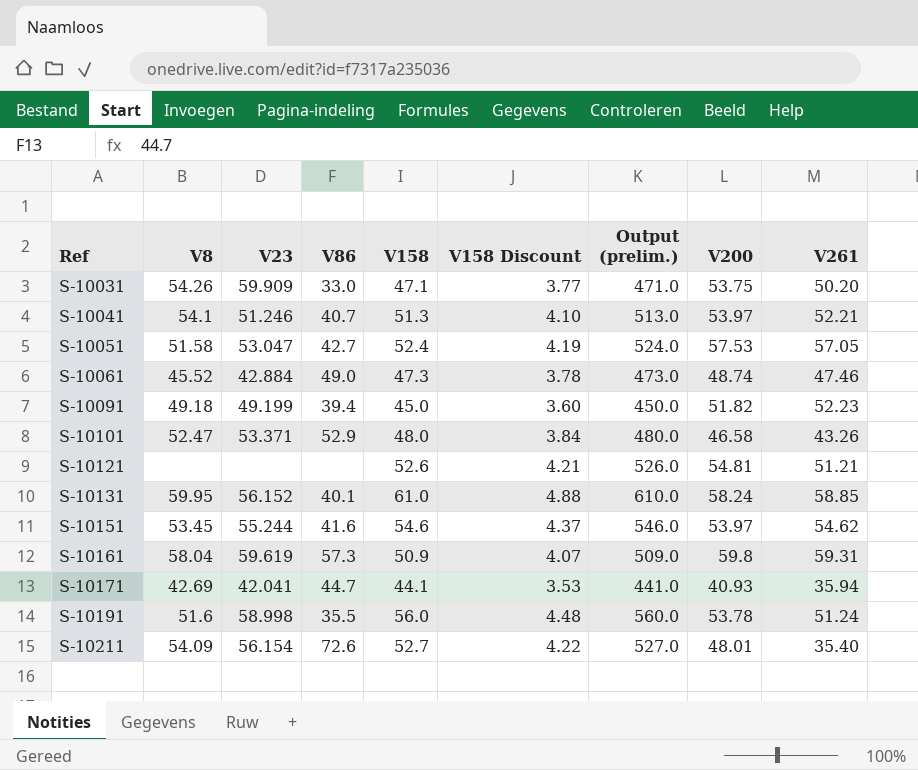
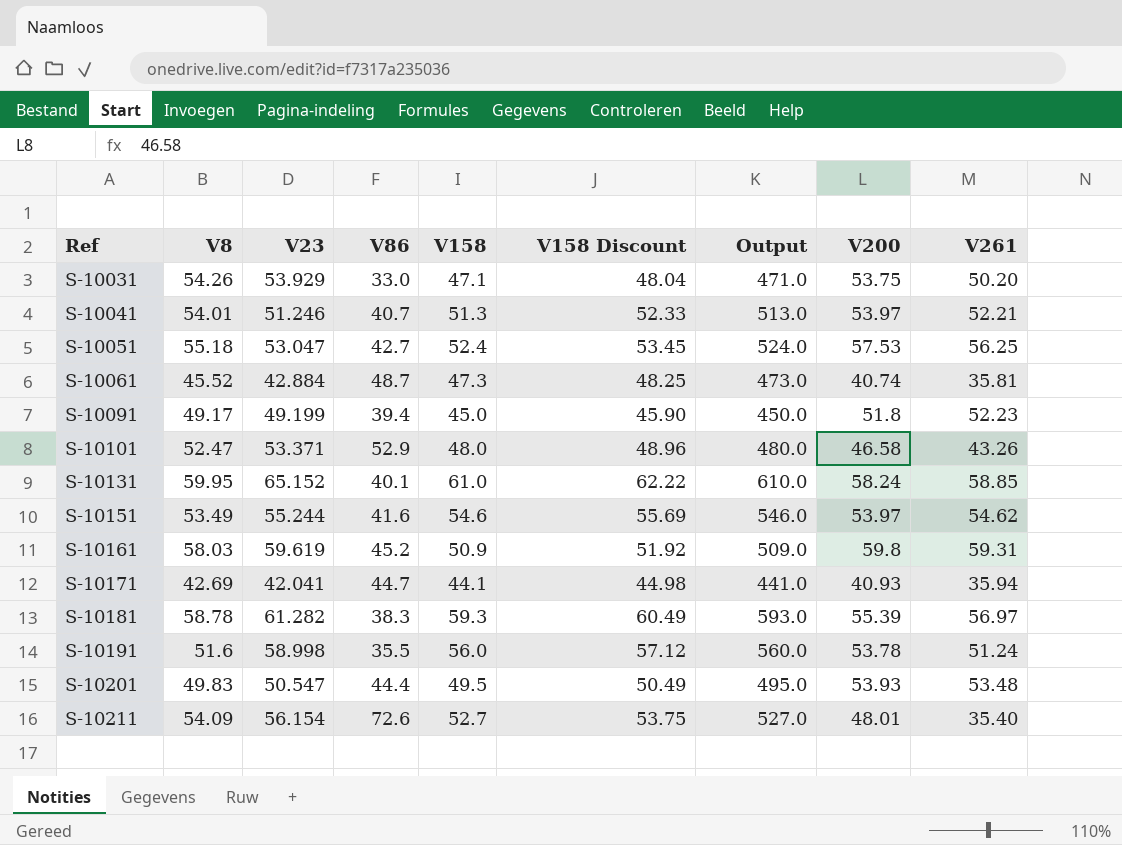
column V158 Discount | formula: [V158] * 0.08 -> [V158] * 1.02
column name: Output (prelim.) -> Output
row S-10121: none | none | none | 52.6 | 4.21 | 526.0 | 54.81 | 51.21 -> none
S-10031 | V23: 59.909 -> 53.929
S-10041 | V8: 54.1 -> 54.01
S-10051 | V8: 51.58 -> 55.18
S-10051 | V261: 57.05 -> 56.25
S-10061 | V86: 49.0 -> 48.7
S-10061 | V200: 48.74 -> 40.74
S-10061 | V261: 47.46 -> 35.81
S-10091 | V8: 49.18 -> 49.17
S-10091 | V200: 51.82 -> 51.8
S-10131 | V23: 56.152 -> 65.152
S-10151 | V8: 53.45 -> 53.49
S-10161 | V8: 58.04 -> 58.03
S-10161 | V86: 57.3 -> 45.2
row S-10181: none -> 58.78 | 61.282 | 38.3 | 59.3 | 60.49 | 593.0 | 55.39 | 56.97
row S-10201: none -> 49.83 | 50.547 | 44.4 | 49.5 | 50.49 | 495.0 | 53.93 | 53.48

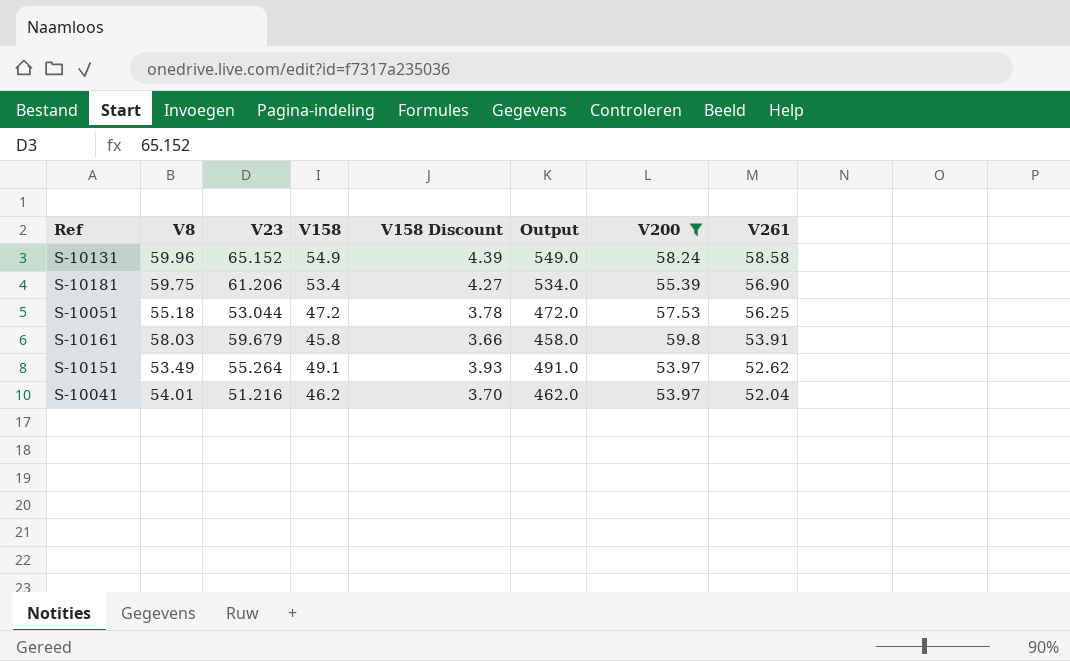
filter: none -> V200 >= 53.97
row order: Ref ascending -> V261 descending
column V86 | position: 4 -> none
column V158 Discount | formula: [V158] * 1.02 -> [V158] * 0.08
S-10131 | V8: 59.95 -> 59.96
S-10131 | V158: 61.0 -> 54.9
S-10131 | Output: 610.0 -> 549.0
S-10131 | V261: 58.85 -> 58.58
S-10181 | V8: 58.78 -> 59.75
S-10181 | V23: 61.282 -> 61.206
S-10181 | V158: 59.3 -> 53.4
S-10181 | Output: 593.0 -> 534.0
S-10181 | V261: 56.97 -> 56.90
S-10051 | V23: 53.047 -> 53.044
S-10051 | V158: 52.4 -> 47.2
S-10051 | Output: 524.0 -> 472.0
S-10161 | V23: 59.619 -> 59.679
S-10161 | V158: 50.9 -> 45.8
S-10161 | Output: 509.0 -> 458.0
S-10161 | V261: 59.31 -> 53.91
S-10151 | V23: 55.244 -> 55.264
S-10151 | V158: 54.6 -> 49.1
S-10151 | Output: 546.0 -> 491.0
S-10151 | V261: 54.62 -> 52.62
S-10041 | V23: 51.246 -> 51.216
S-10041 | V158: 51.3 -> 46.2
S-10041 | Output: 513.0 -> 462.0
S-10041 | V261: 52.21 -> 52.04

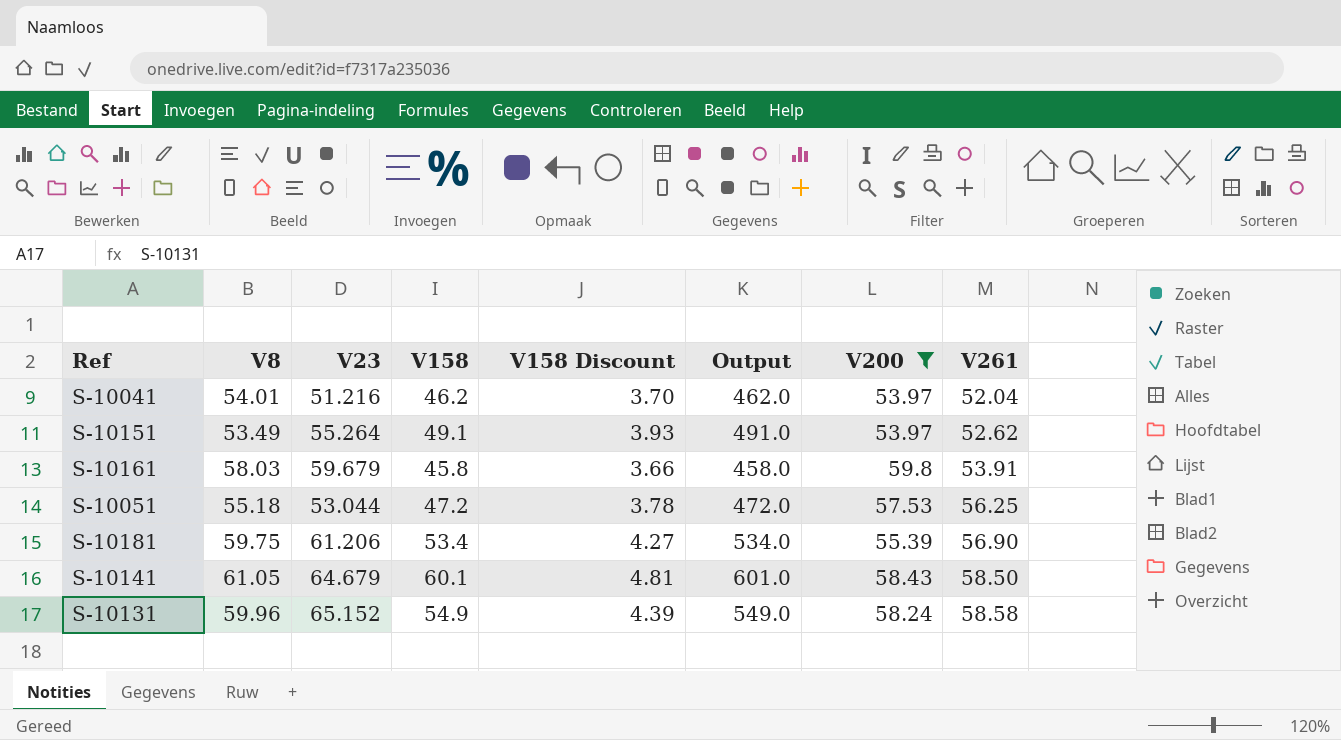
row order: V261 descending -> V261 ascending
row S-10141: none -> 61.05 | 64.679 | 60.1 | 4.81 | 601.0 | 58.43 | 58.50

